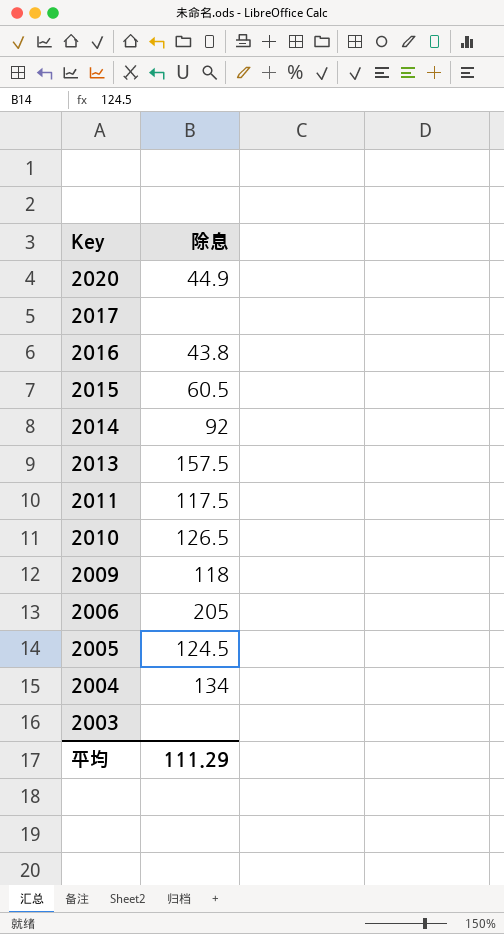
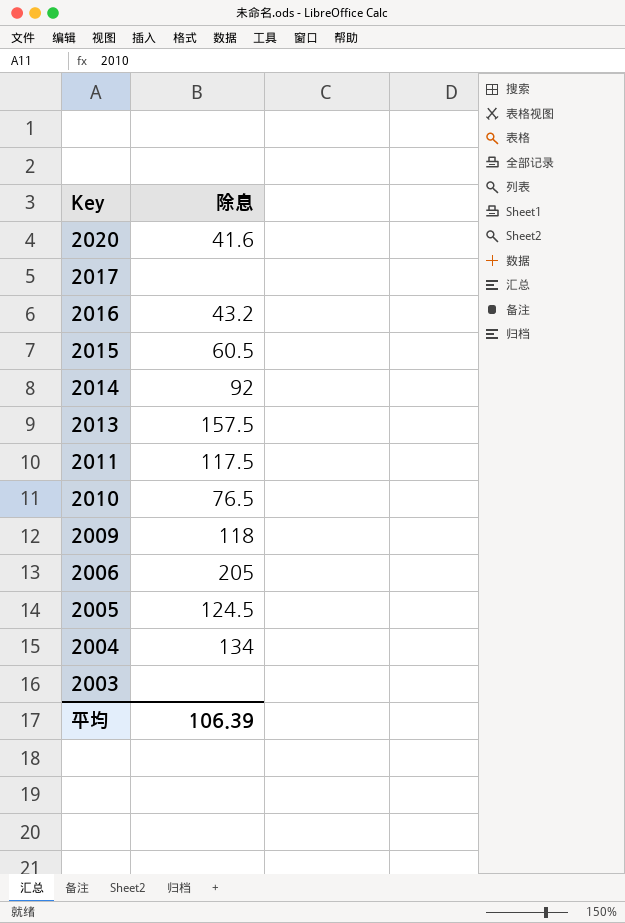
2020 | 除息: 44.9 -> 41.6
2016 | 除息: 43.8 -> 43.2
2010 | 除息: 126.5 -> 76.5
平均 | 除息: 111.29 -> 106.39

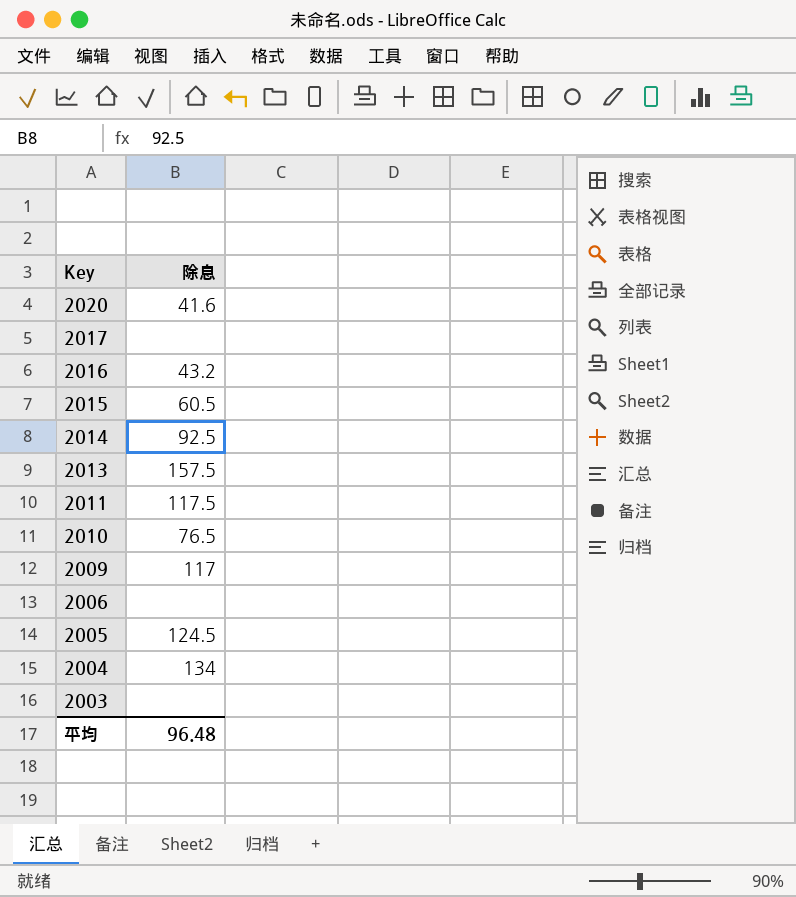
2014 | 除息: 92 -> 92.5
2009 | 除息: 118 -> 117
2006 | 除息: 205 -> none
平均 | 除息: 106.39 -> 96.48

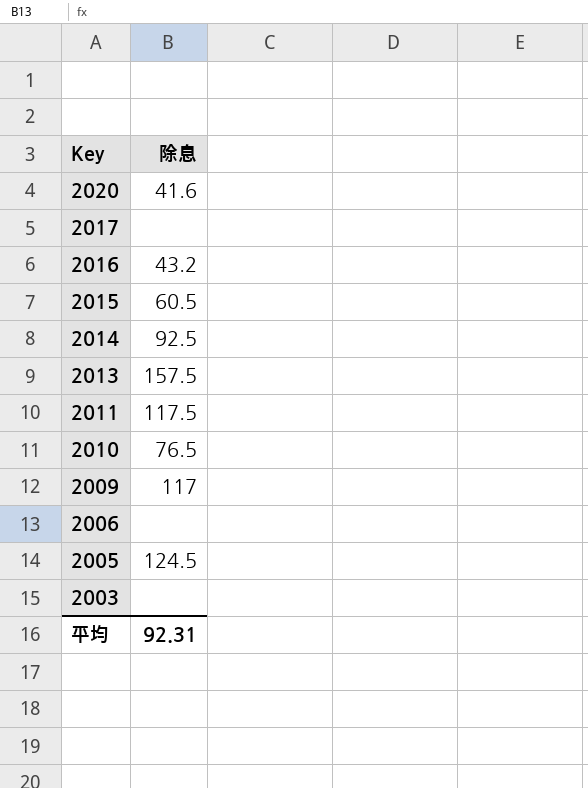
row 2004: 134 -> none
平均 | 除息: 96.48 -> 92.31

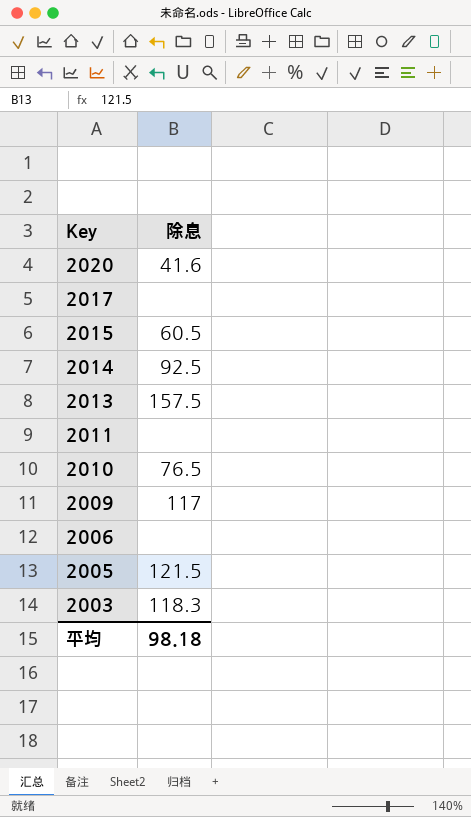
row 2016: 43.2 -> none
2011 | 除息: 117.5 -> none
2005 | 除息: 124.5 -> 121.5
2003 | 除息: none -> 118.3
平均 | 除息: 92.31 -> 98.18

